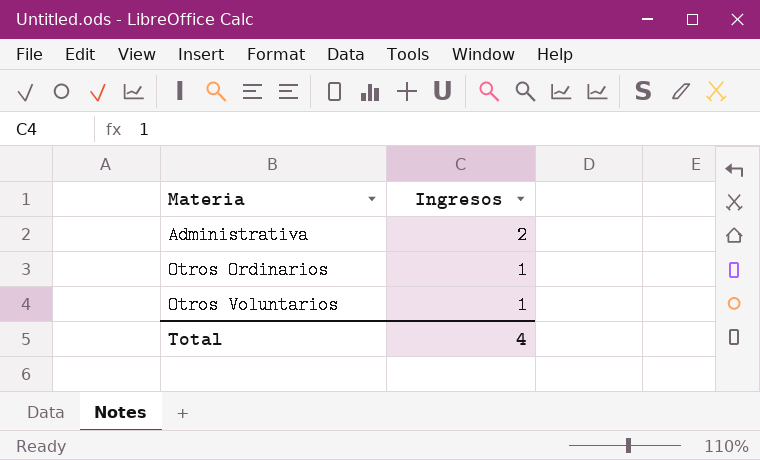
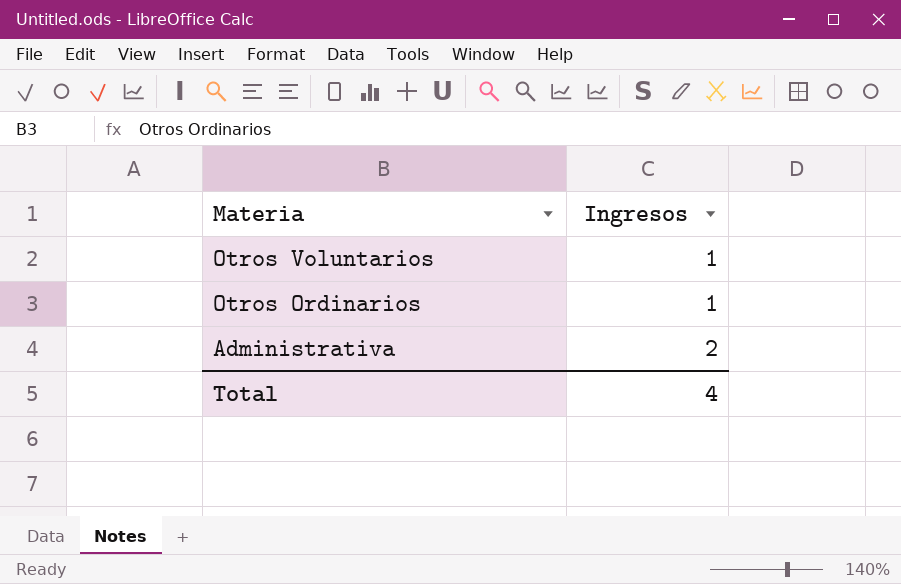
row order: Materia ascending -> Materia descending

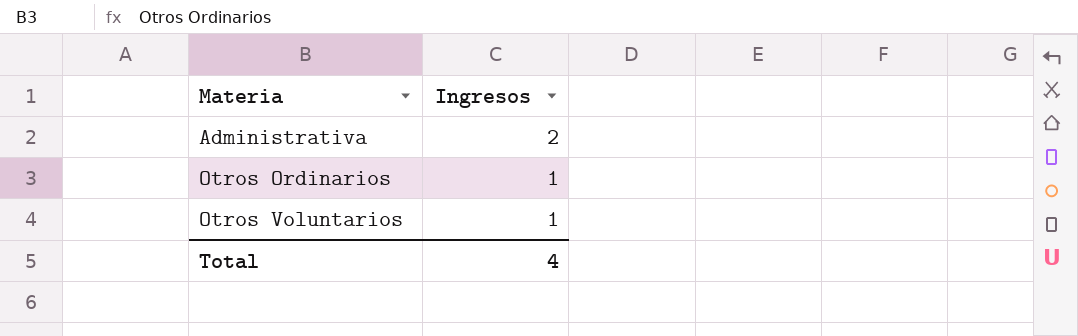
row order: Materia descending -> Materia ascending

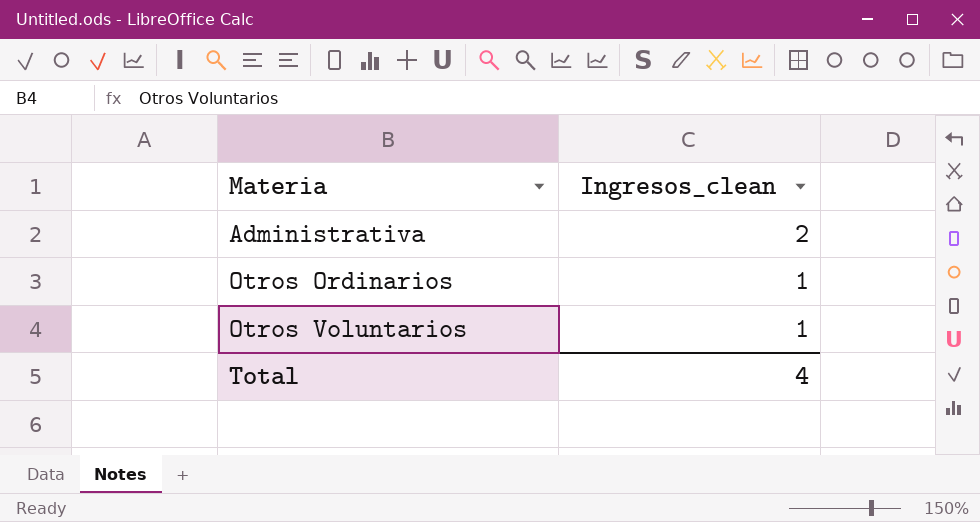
column name: Ingresos -> Ingresos_clean

